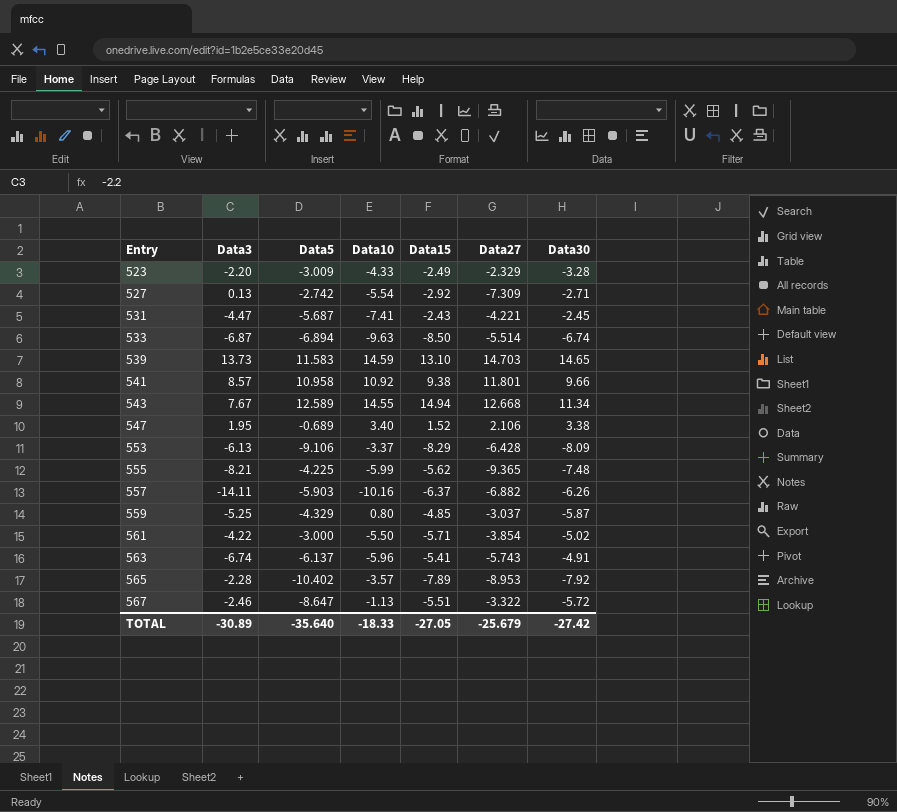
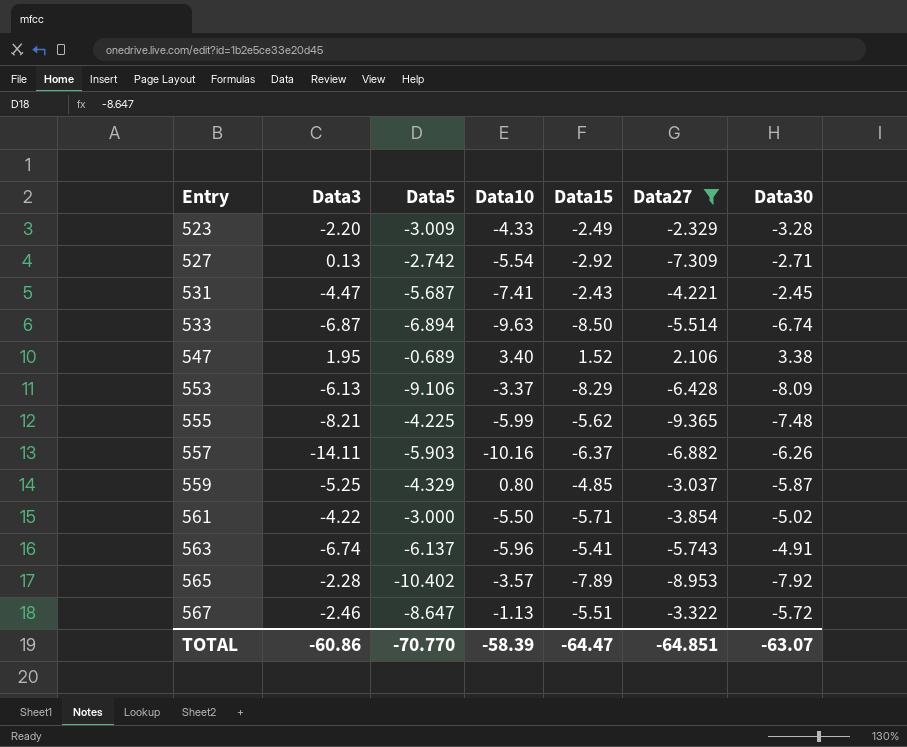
filter: none -> Data27 <= 2.106
TOTAL | Data3: -30.89 -> -60.86
TOTAL | Data5: -35.640 -> -70.770
TOTAL | Data10: -18.33 -> -58.39
TOTAL | Data15: -27.05 -> -64.47
TOTAL | Data27: -25.679 -> -64.851
TOTAL | Data30: -27.42 -> -63.07

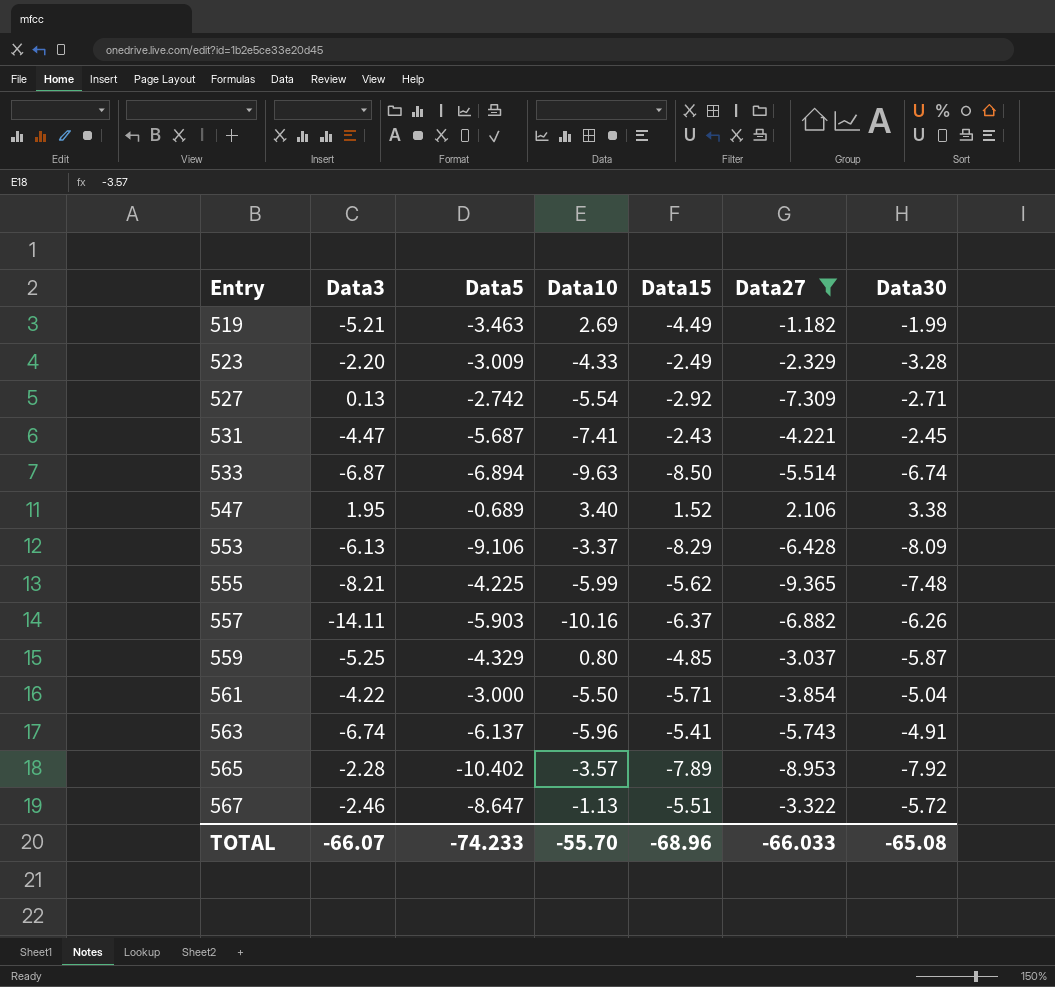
row 519: none -> -5.21 | -3.463 | 2.69 | -4.49 | -1.182 | -1.99
561 | Data30: -5.02 -> -5.04
TOTAL | Data3: -60.86 -> -66.07
TOTAL | Data5: -70.770 -> -74.233
TOTAL | Data10: -58.39 -> -55.70
TOTAL | Data15: -64.47 -> -68.96
TOTAL | Data27: -64.851 -> -66.033
TOTAL | Data30: -63.07 -> -65.08

